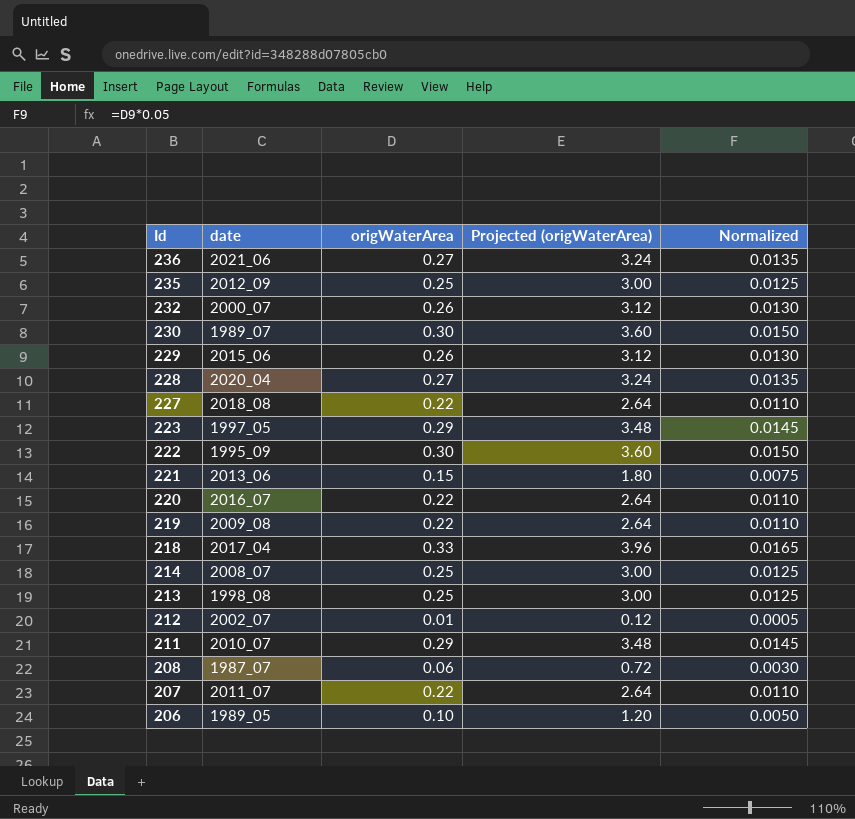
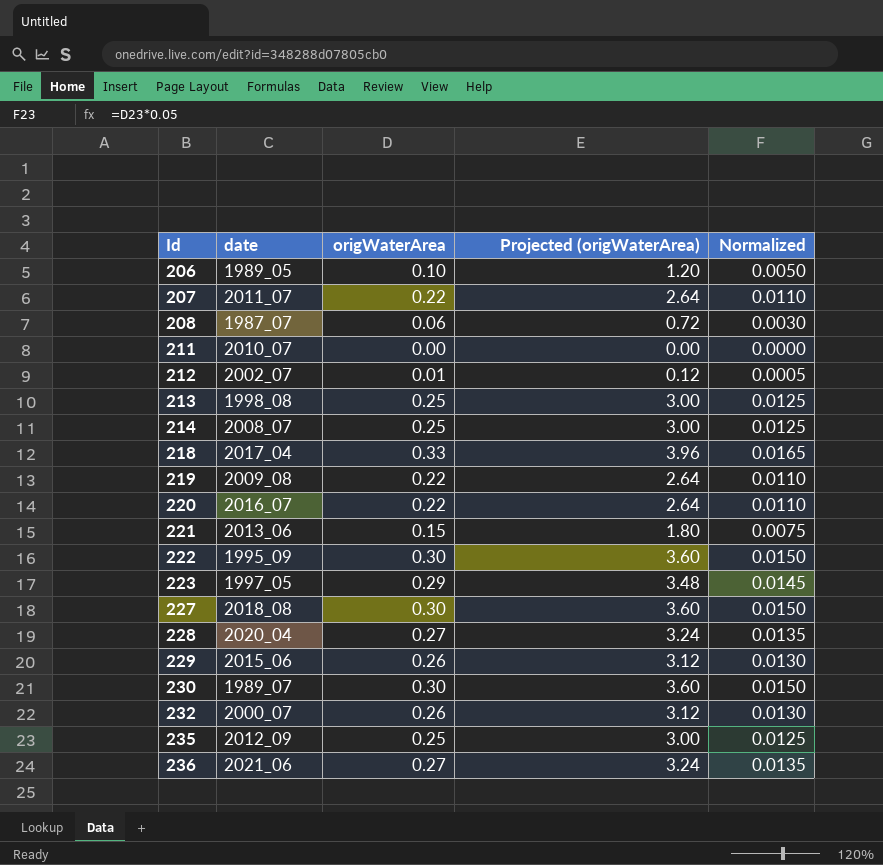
row order: Id descending -> Id ascending
211 | origWaterArea: 0.29 -> 0.00
211 | Projected (origWaterArea): 3.48 -> 0.00
211 | Normalized: 0.0145 -> 0.0000
227 | origWaterArea: 0.22 -> 0.30
227 | Projected (origWaterArea): 2.64 -> 3.60
227 | Normalized: 0.0110 -> 0.0150

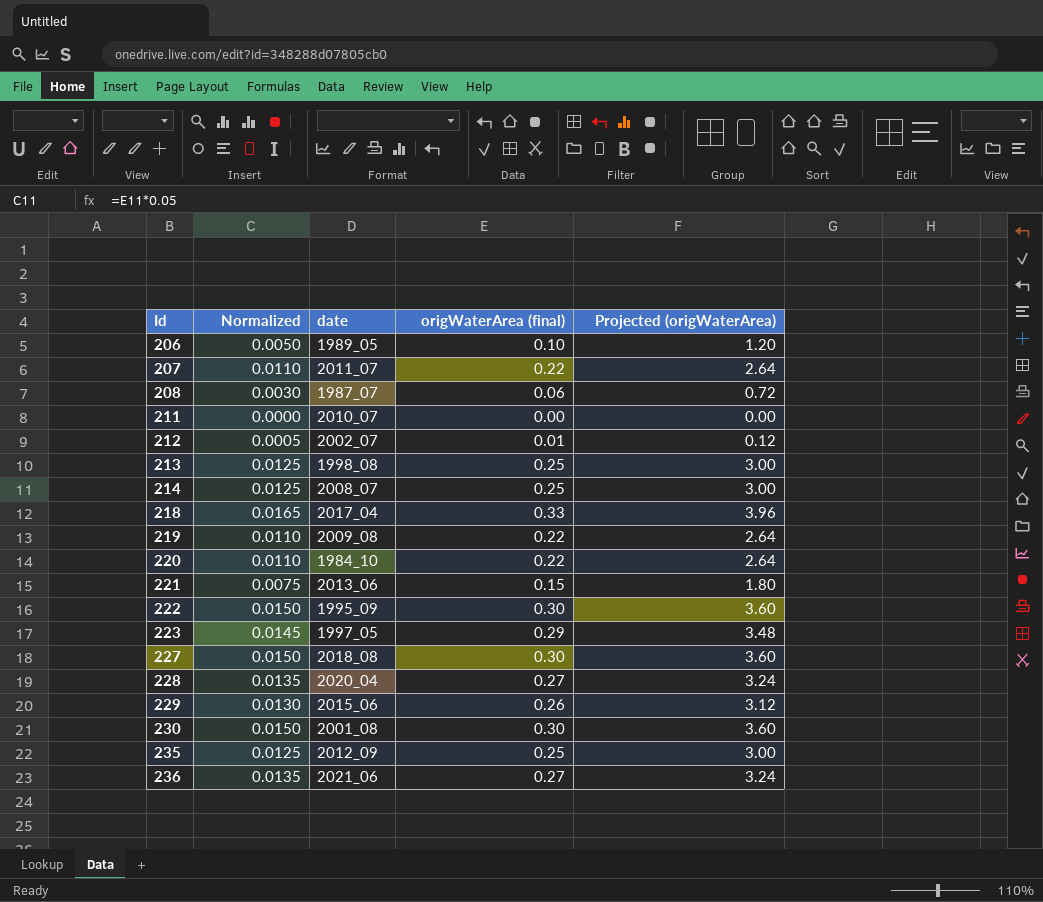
column Normalized | position: 5 -> 2
column name: origWaterArea -> origWaterArea (final)
row 232: 2000_07 | 0.26 | 3.12 | 0.0130 -> none
220 | date: 2016_07 -> 1984_10
230 | date: 1989_07 -> 2001_08

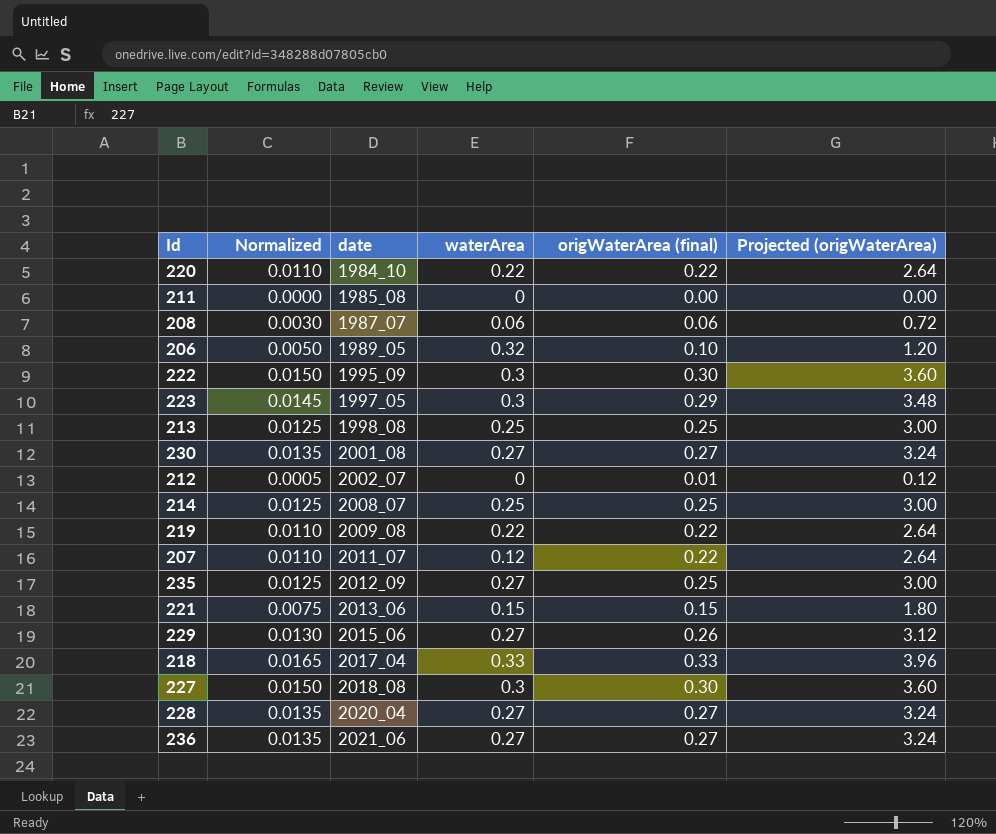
row order: Id ascending -> date ascending
column waterArea | position: none -> 4
211 | date: 2010_07 -> 1985_08
230 | Normalized: 0.0150 -> 0.0135
230 | origWaterArea (final): 0.30 -> 0.27
230 | Projected (origWaterArea): 3.60 -> 3.24

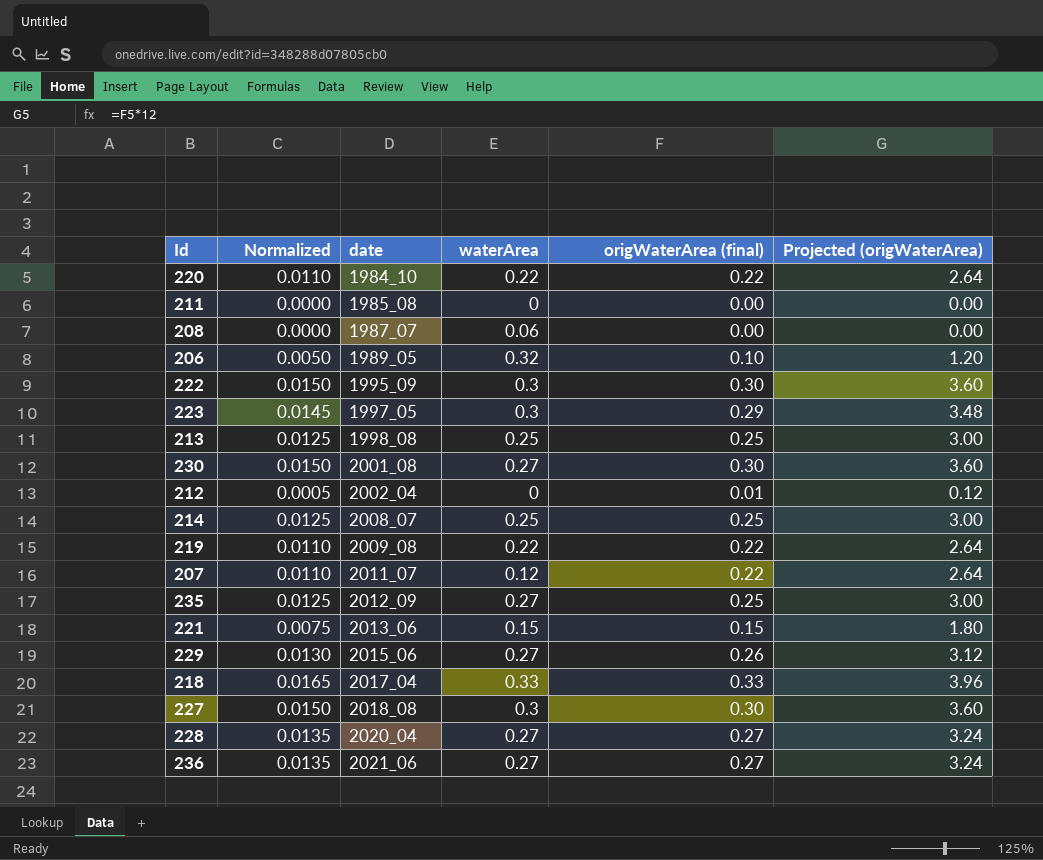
208 | Normalized: 0.0030 -> 0.0000
208 | origWaterArea (final): 0.06 -> 0.00
208 | Projected (origWaterArea): 0.72 -> 0.00
230 | Normalized: 0.0135 -> 0.0150
230 | origWaterArea (final): 0.27 -> 0.30
230 | Projected (origWaterArea): 3.24 -> 3.60
212 | date: 2002_07 -> 2002_04

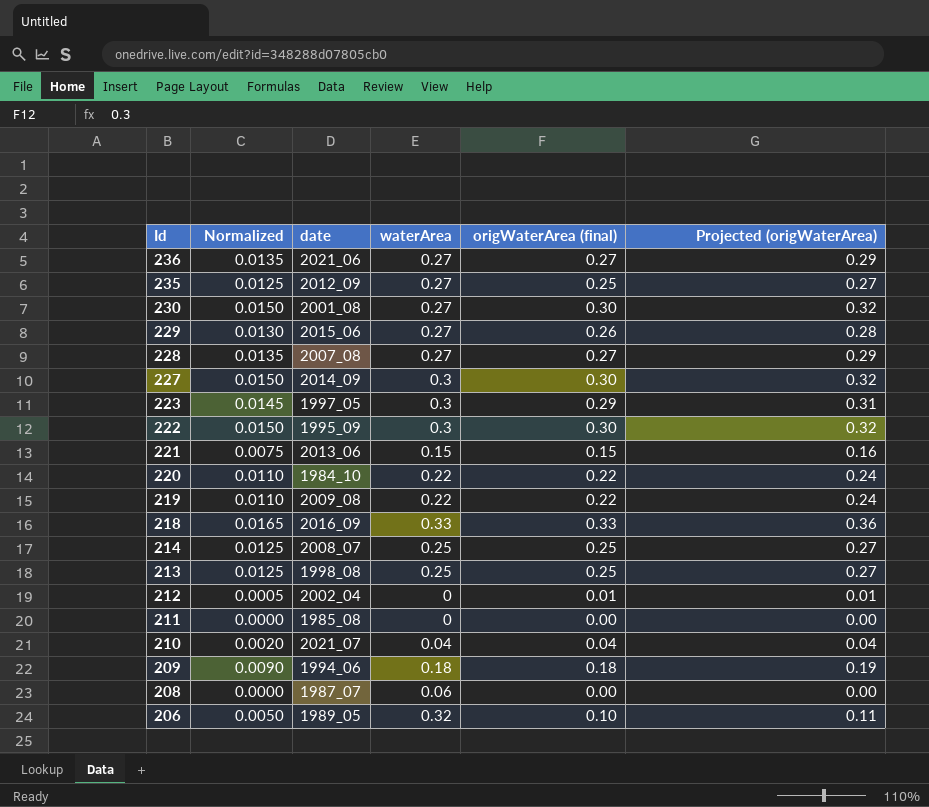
row order: date ascending -> Id descending
column Projected (origWaterArea) | formula: [origWaterArea (final)] * 12 -> [origWaterArea (final)] * 1.08
row 207: 0.0110 | 2011_07 | 0.12 | 0.22 | 2.64 -> none
228 | date: 2020_04 -> 2007_08
227 | date: 2018_08 -> 2014_09
218 | date: 2017_04 -> 2016_09
row 210: none -> 0.0020 | 2021_07 | 0.04 | 0.04 | 0.04
row 209: none -> 0.0090 | 1994_06 | 0.18 | 0.18 | 0.19

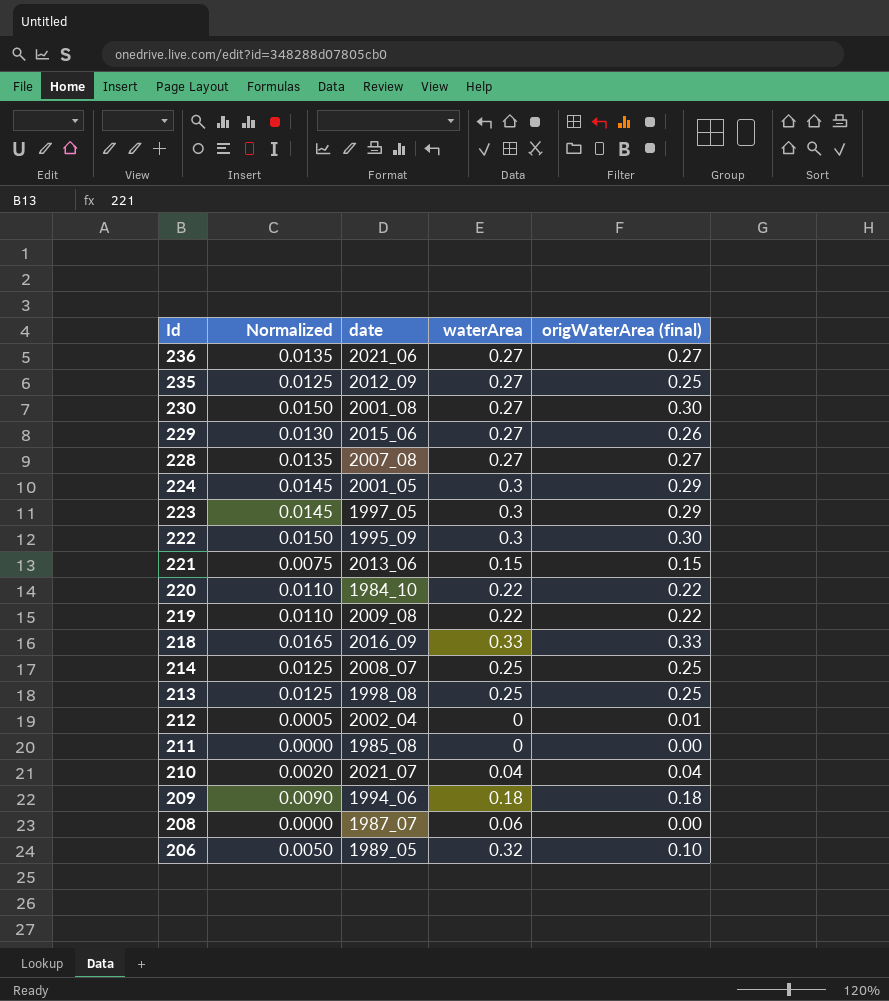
column Projected (origWaterArea) | formula: [origWaterArea (final)] * 1.08 -> none
row 227: 0.0150 | 2014_09 | 0.3 | 0.30 | 0.32 -> none
row 224: none -> 0.0145 | 2001_05 | 0.3 | 0.29

